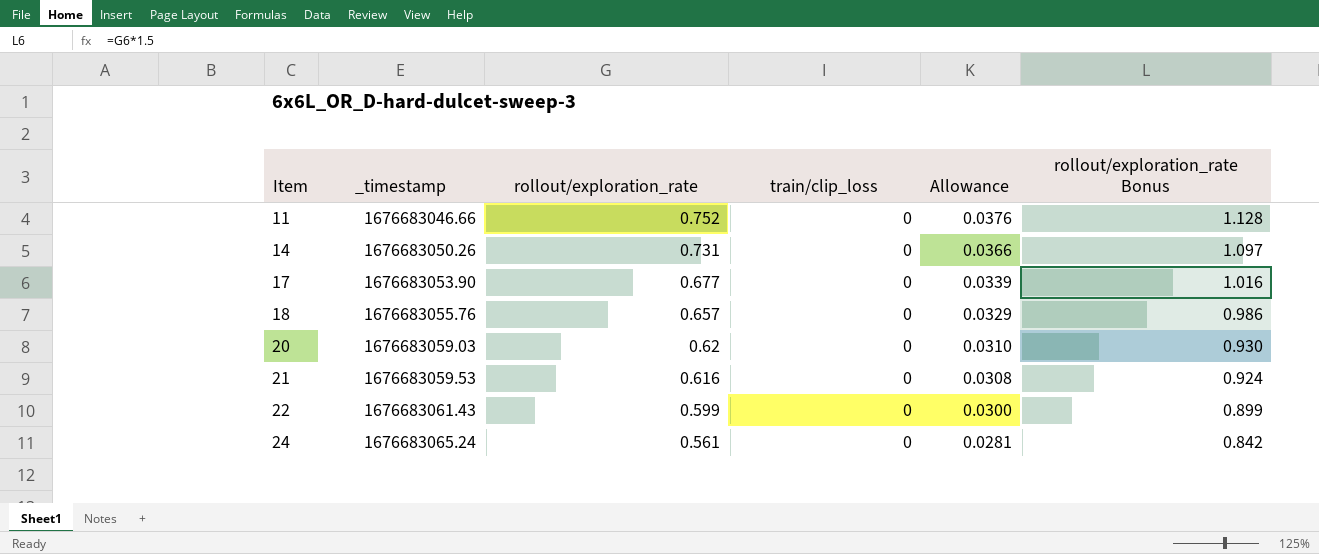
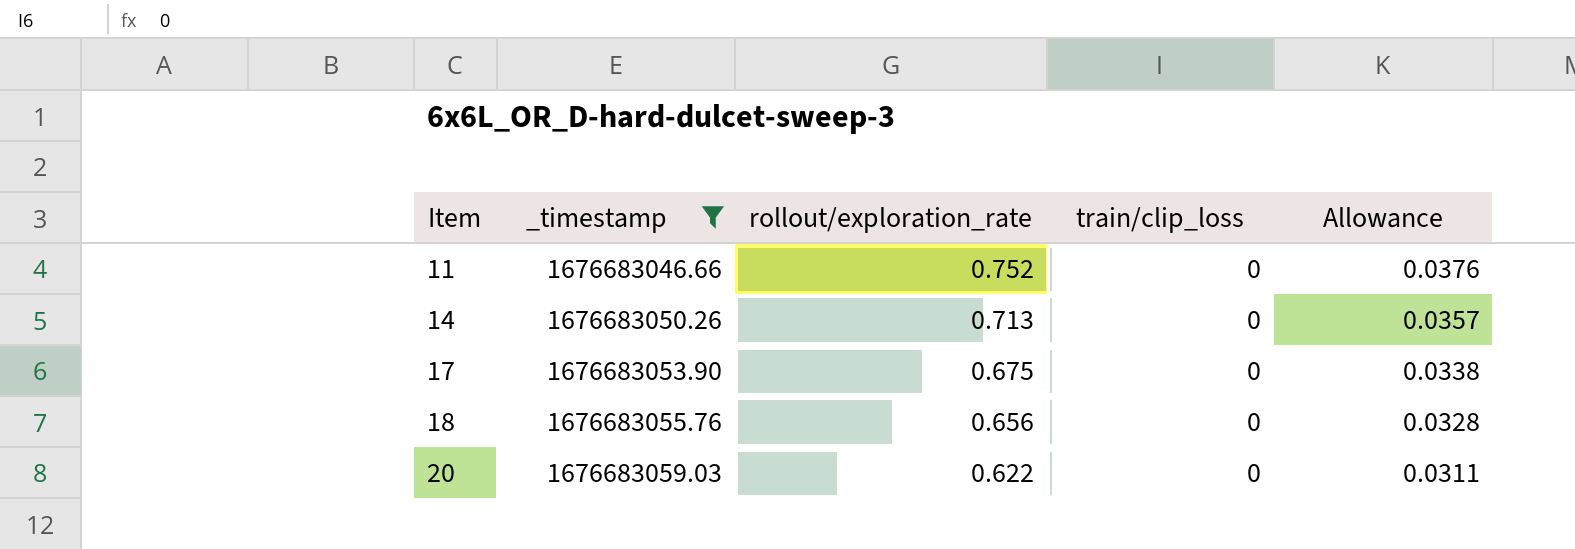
filter: none -> _timestamp <= 1676683059.03
column rollout/exploration_rate Bonus | formula: [rollout/exploration_rate] * 1.5 -> none
14 | rollout/exploration_rate: 0.731 -> 0.713
14 | Allowance: 0.0366 -> 0.0357
17 | rollout/exploration_rate: 0.677 -> 0.675
17 | Allowance: 0.0339 -> 0.0338
18 | rollout/exploration_rate: 0.657 -> 0.656
18 | Allowance: 0.0329 -> 0.0328
20 | rollout/exploration_rate: 0.62 -> 0.622
20 | Allowance: 0.0310 -> 0.0311

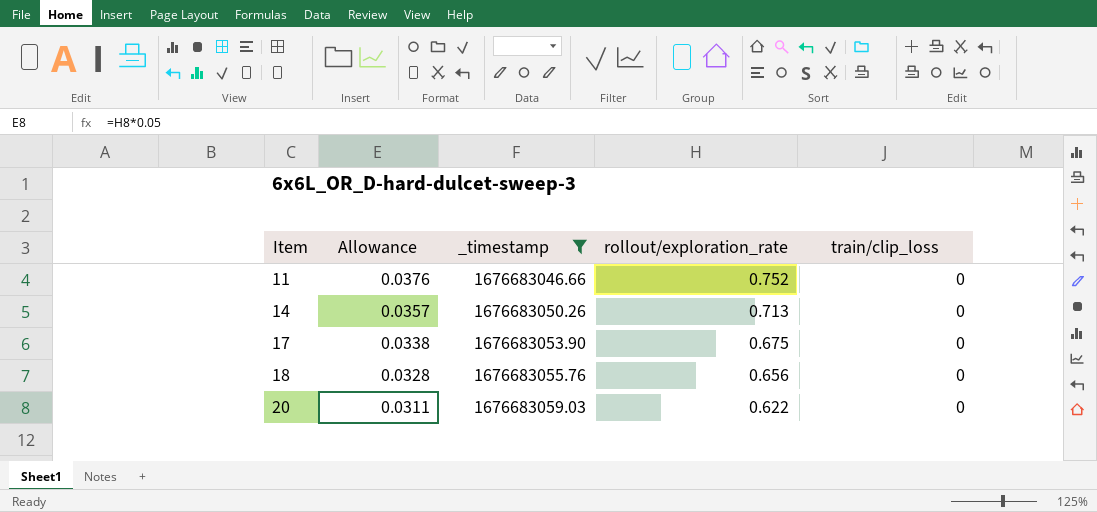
column Allowance | position: 5 -> 2

